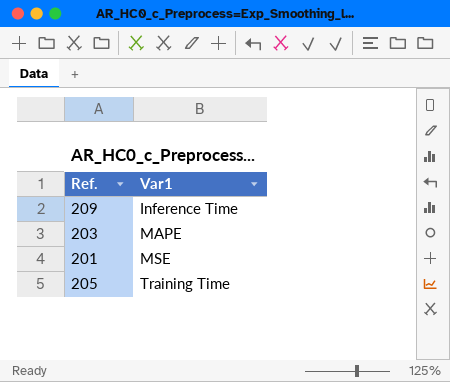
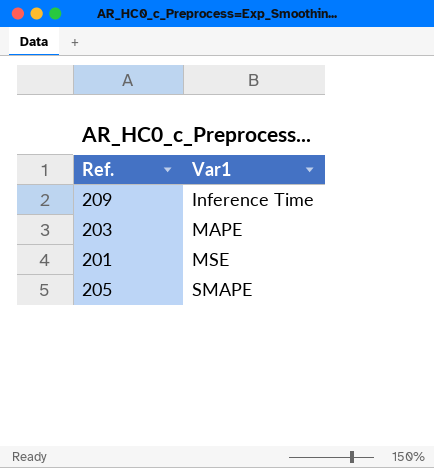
205 | Var1: Training Time -> SMAPE

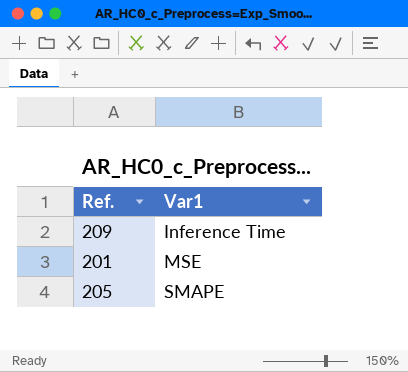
row 203: MAPE -> none

